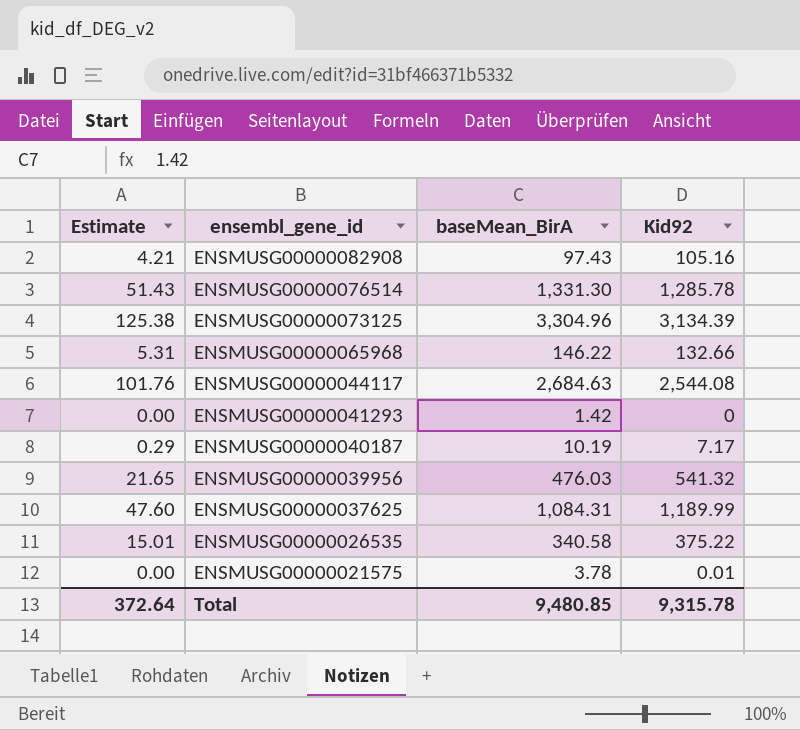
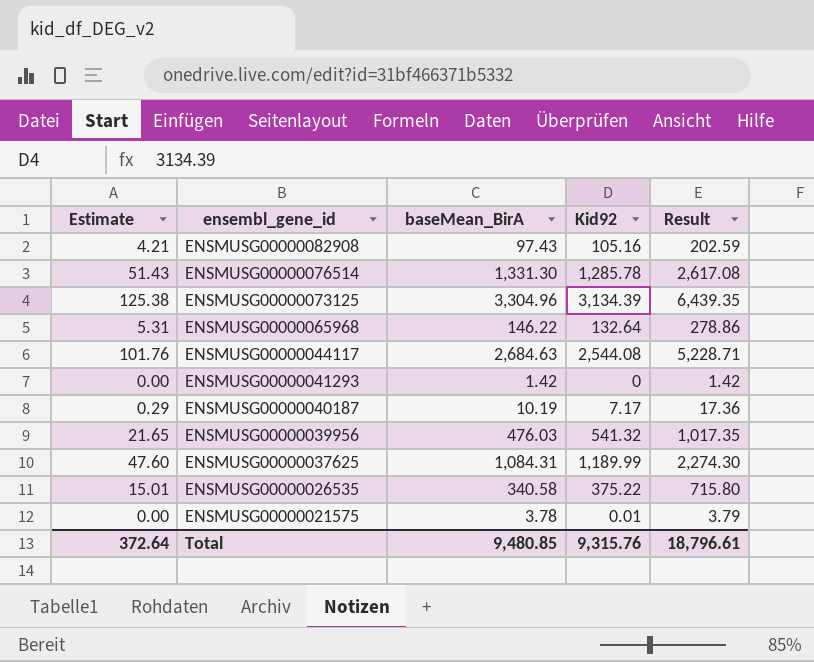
column Result | formula: none -> [baseMean_BirA] + [Kid92]
ENSMUSG00000065968 | Kid92: 132.66 -> 132.64
Total | Kid92: 9,315.78 -> 9,315.76

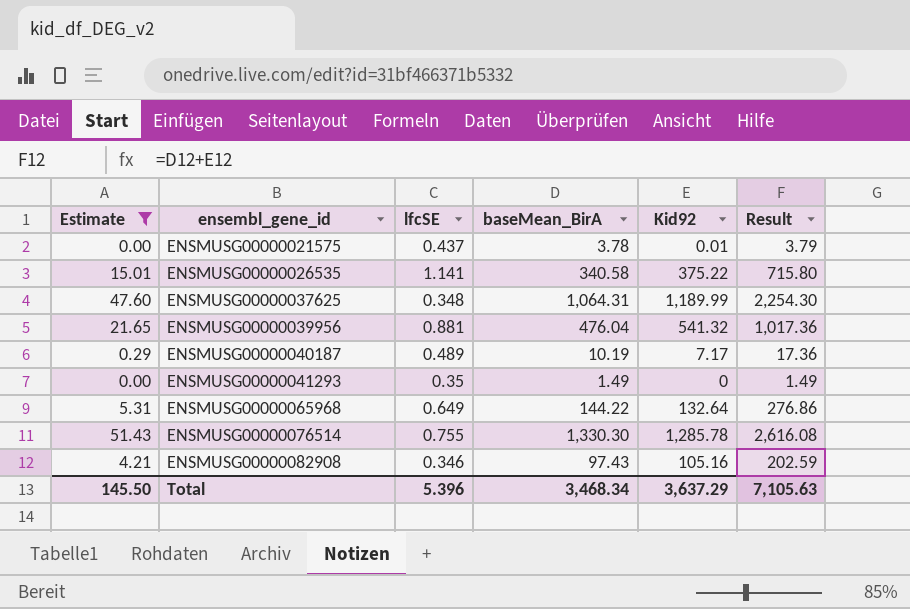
filter: none -> Estimate <= 51.43
row order: ensembl_gene_id descending -> ensembl_gene_id ascending
column lfcSE | position: none -> 3
ENSMUSG00000037625 | baseMean_BirA: 1,084.31 -> 1,064.31
ENSMUSG00000037625 | Result: 2,274.30 -> 2,254.30
ENSMUSG00000039956 | baseMean_BirA: 476.03 -> 476.04
ENSMUSG00000039956 | Result: 1,017.35 -> 1,017.36
ENSMUSG00000041293 | baseMean_BirA: 1.42 -> 1.49
ENSMUSG00000041293 | Result: 1.42 -> 1.49
ENSMUSG00000065968 | baseMean_BirA: 146.22 -> 144.22
ENSMUSG00000065968 | Result: 278.86 -> 276.86
ENSMUSG00000076514 | baseMean_BirA: 1,331.30 -> 1,330.30
ENSMUSG00000076514 | Result: 2,617.08 -> 2,616.08
Total | Estimate: 372.64 -> 145.50
Total | baseMean_BirA: 9,480.85 -> 3,468.34
Total | Kid92: 9,315.76 -> 3,637.29
Total | Result: 18,796.61 -> 7,105.63

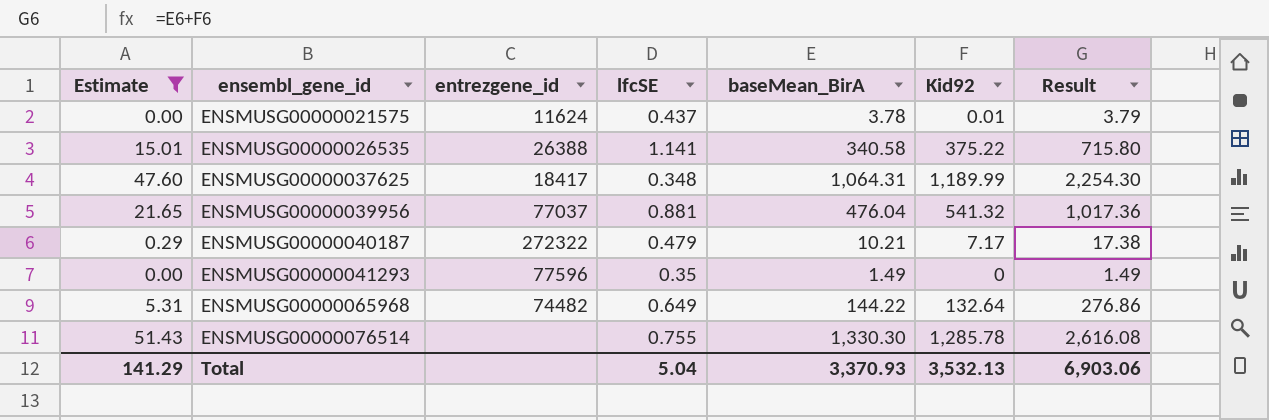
column entrezgene_id | position: none -> 3
row ENSMUSG00000082908: 4.21 | 0.346 | 97.43 | 105.16 | 202.59 -> none
ENSMUSG00000040187 | lfcSE: 0.489 -> 0.479
ENSMUSG00000040187 | baseMean_BirA: 10.19 -> 10.21
ENSMUSG00000040187 | Result: 17.36 -> 17.38
Total | Estimate: 145.50 -> 141.29
Total | lfcSE: 5.396 -> 5.04
Total | baseMean_BirA: 3,468.34 -> 3,370.93
Total | Kid92: 3,637.29 -> 3,532.13
Total | Result: 7,105.63 -> 6,903.06

